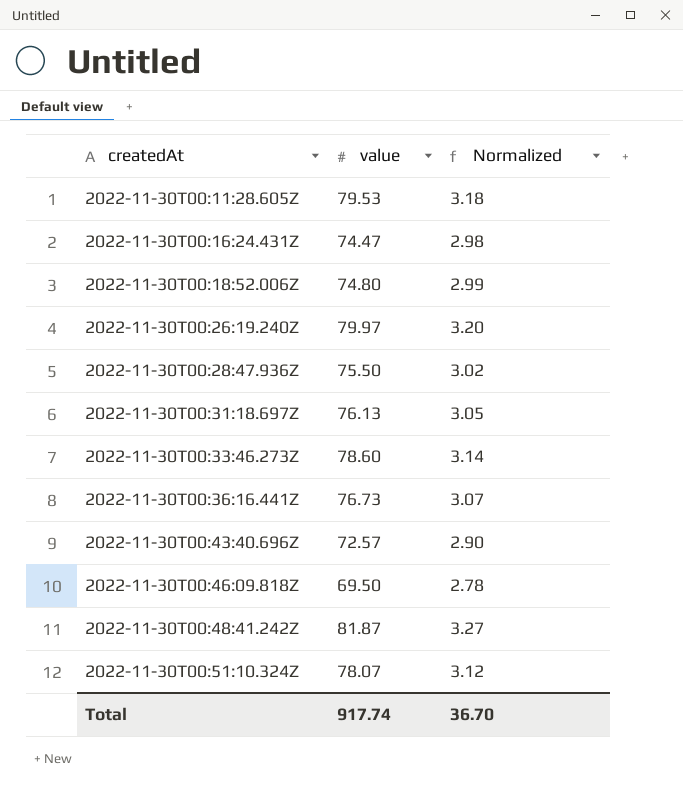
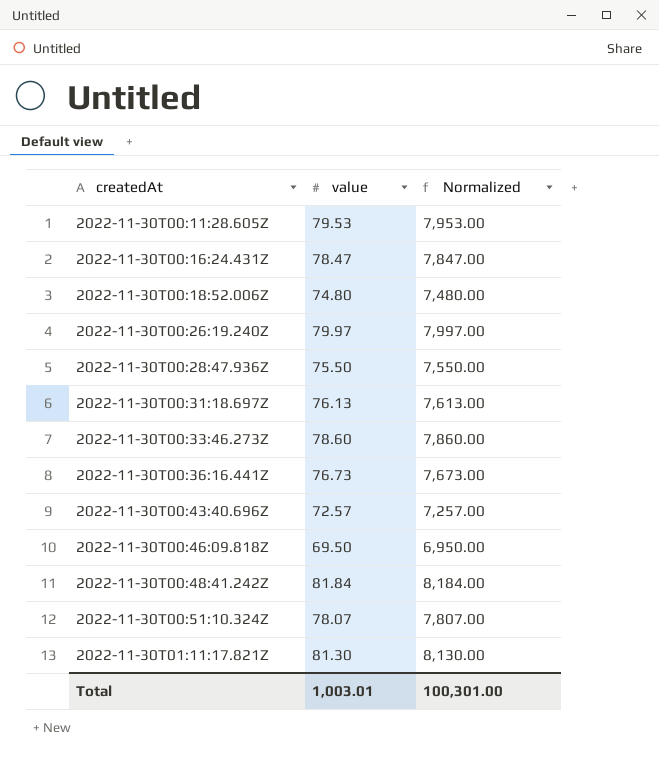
column Normalized | formula: [value] * 0.04 -> [value] * 100
2022-11-30T00:16:24.431Z | value: 74.47 -> 78.47
2022-11-30T00:48:41.242Z | value: 81.87 -> 81.84
row 2022-11-30T01:11:17.821Z: none -> 81.30 | 8,130.00
Total | value: 917.74 -> 1,003.01
Total | Normalized: 36.70 -> 100,301.00

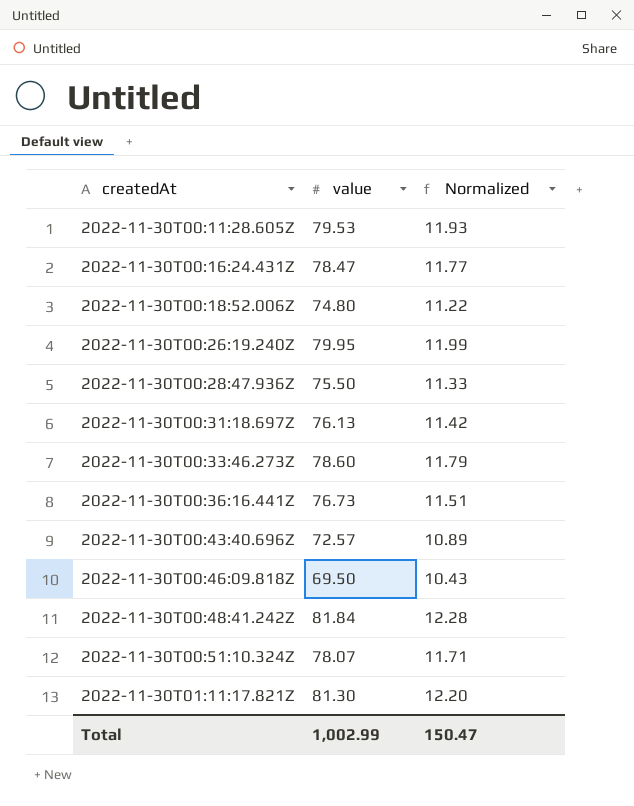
column Normalized | formula: [value] * 100 -> [value] * 0.15
2022-11-30T00:26:19.240Z | value: 79.97 -> 79.95
Total | value: 1,003.01 -> 1,002.99
Total | Normalized: 100,301.00 -> 150.47

